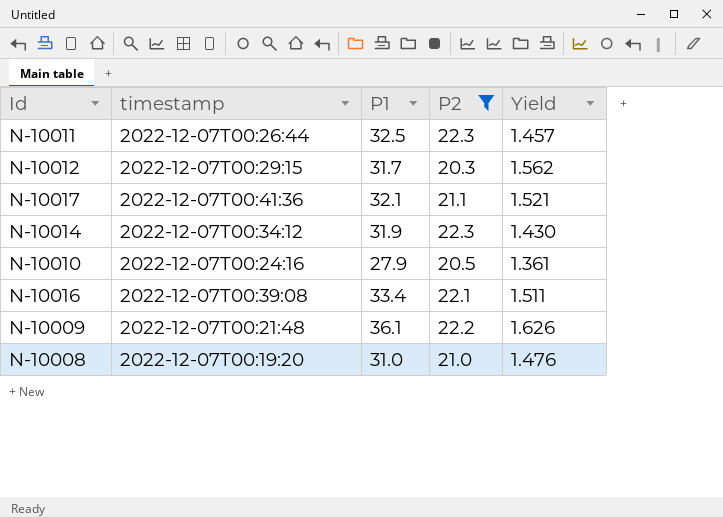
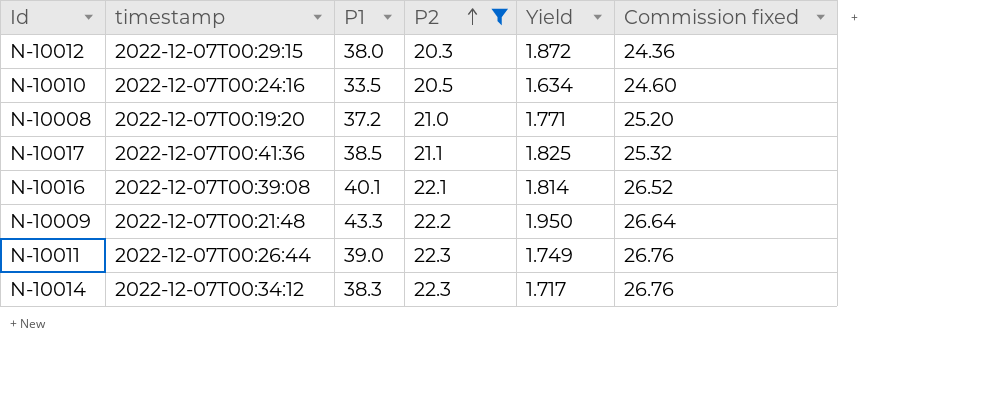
row order: none -> P2 ascending
column Commission fixed | formula: none -> [P2] * 1.2
N-10012 | P1: 31.7 -> 38.0
N-10012 | Yield: 1.562 -> 1.872
N-10010 | P1: 27.9 -> 33.5
N-10010 | Yield: 1.361 -> 1.634
N-10008 | P1: 31.0 -> 37.2
N-10008 | Yield: 1.476 -> 1.771
N-10017 | P1: 32.1 -> 38.5
N-10017 | Yield: 1.521 -> 1.825
N-10016 | P1: 33.4 -> 40.1
N-10016 | Yield: 1.511 -> 1.814
N-10009 | P1: 36.1 -> 43.3
N-10009 | Yield: 1.626 -> 1.950
N-10011 | P1: 32.5 -> 39.0
N-10011 | Yield: 1.457 -> 1.749
N-10014 | P1: 31.9 -> 38.3
N-10014 | Yield: 1.430 -> 1.717

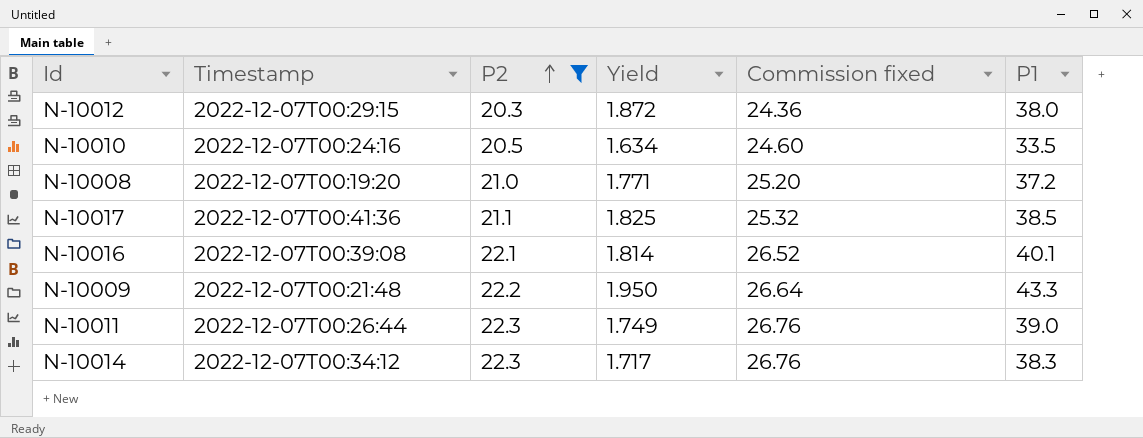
column name: timestamp -> Timestamp
column P1 | position: 3 -> 6

